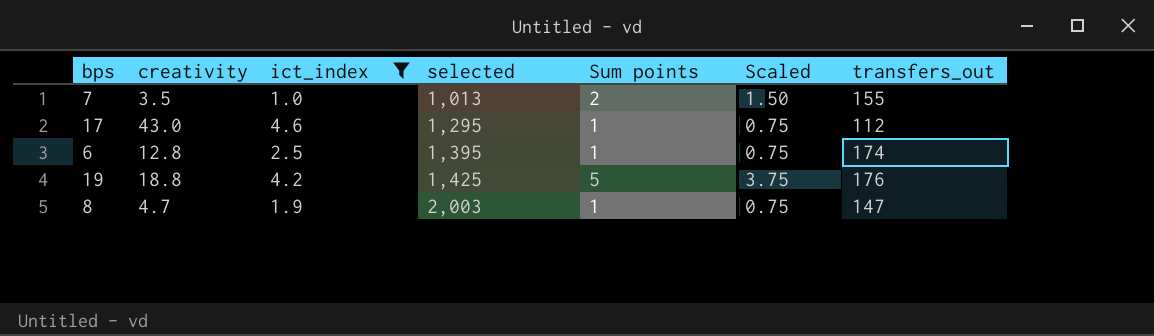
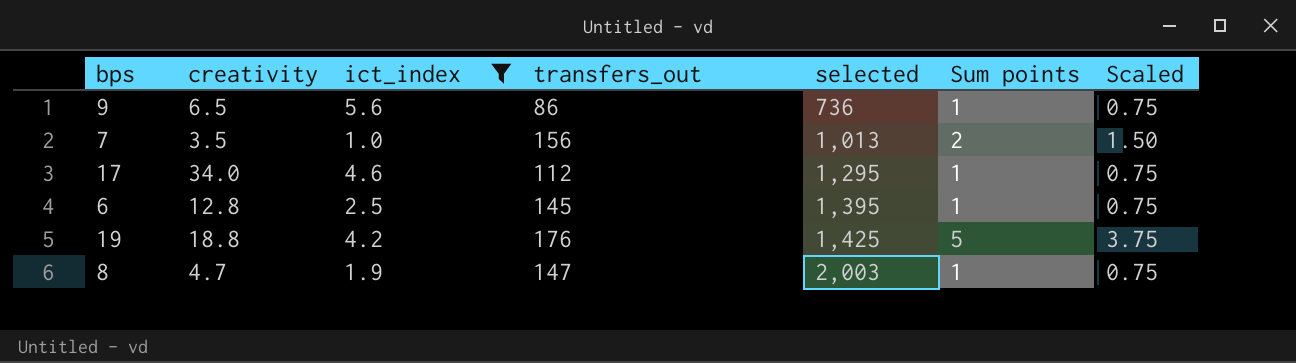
column transfers_out | position: 7 -> 4
row 9: none -> 6.5 | 5.6 | 86 | 736 | 1 | 0.75
7 | transfers_out: 155 -> 156
17 | creativity: 43.0 -> 34.0
6 | transfers_out: 174 -> 145

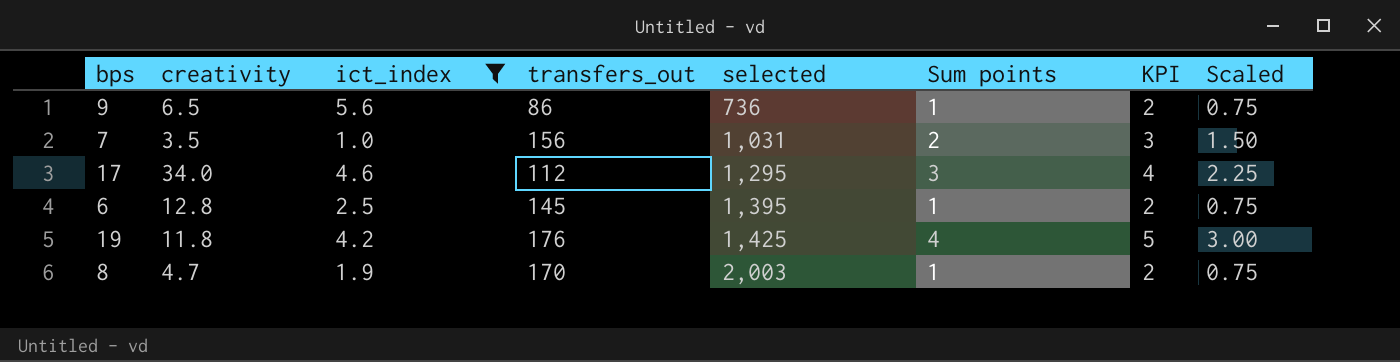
column KPI | formula: none -> [Sum points] + 1
7 | selected: 1,013 -> 1,031
17 | Sum points: 1 -> 3
17 | Scaled: 0.75 -> 2.25
19 | creativity: 18.8 -> 11.8
19 | Sum points: 5 -> 4
19 | Scaled: 3.75 -> 3.00
8 | transfers_out: 147 -> 170

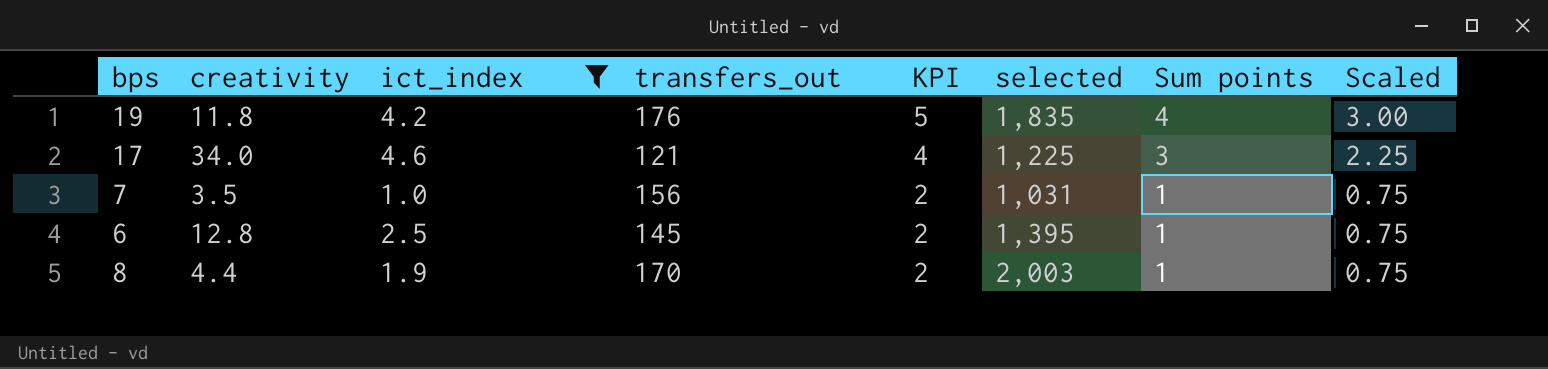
row order: selected ascending -> KPI descending
column KPI | position: 7 -> 5
row 9: 6.5 | 5.6 | 86 | 736 | 1 | 2 | 0.75 -> none
19 | selected: 1,425 -> 1,835
17 | transfers_out: 112 -> 121
17 | selected: 1,295 -> 1,225
7 | KPI: 3 -> 2
7 | Sum points: 2 -> 1
7 | Scaled: 1.50 -> 0.75
8 | creativity: 4.7 -> 4.4

